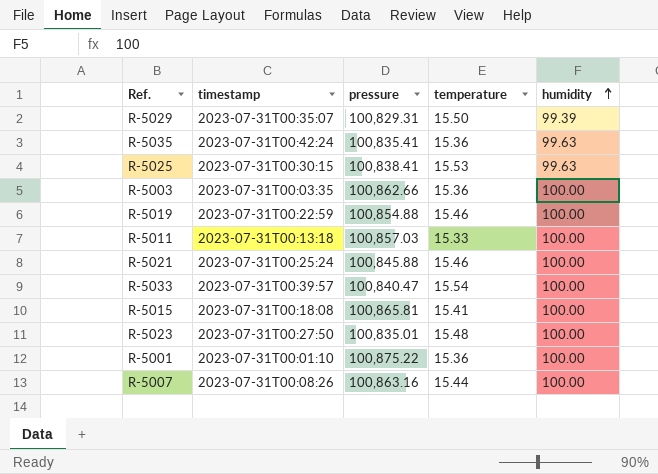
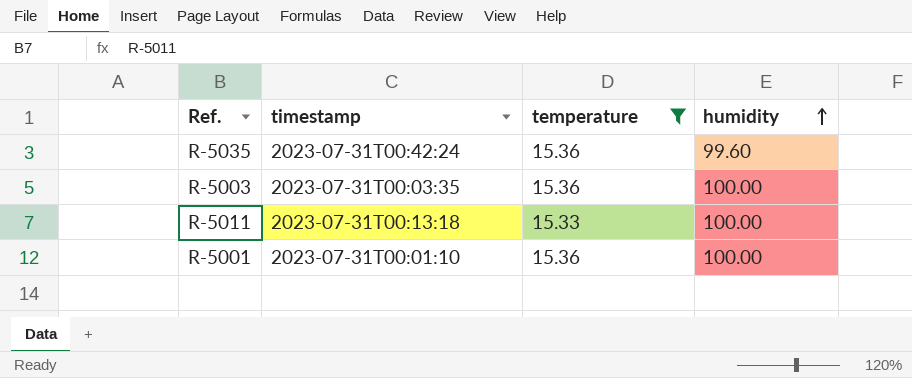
filter: none -> temperature <= 15.36
column pressure | position: 3 -> none
R-5035 | humidity: 99.63 -> 99.60

